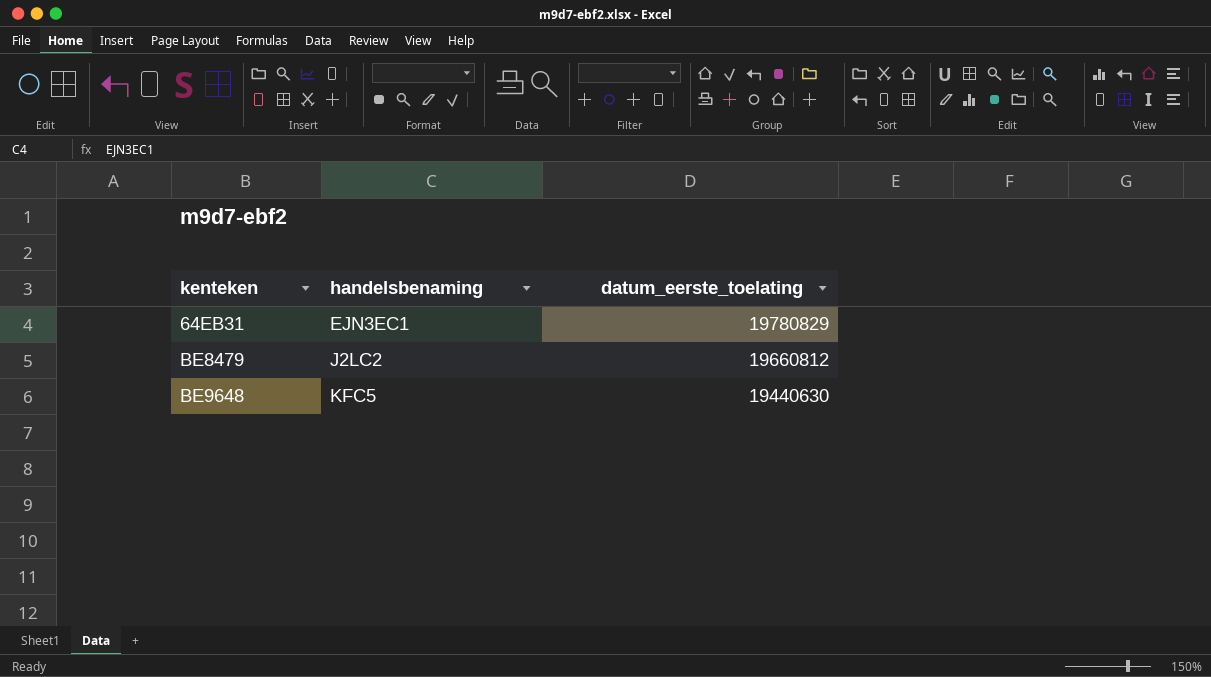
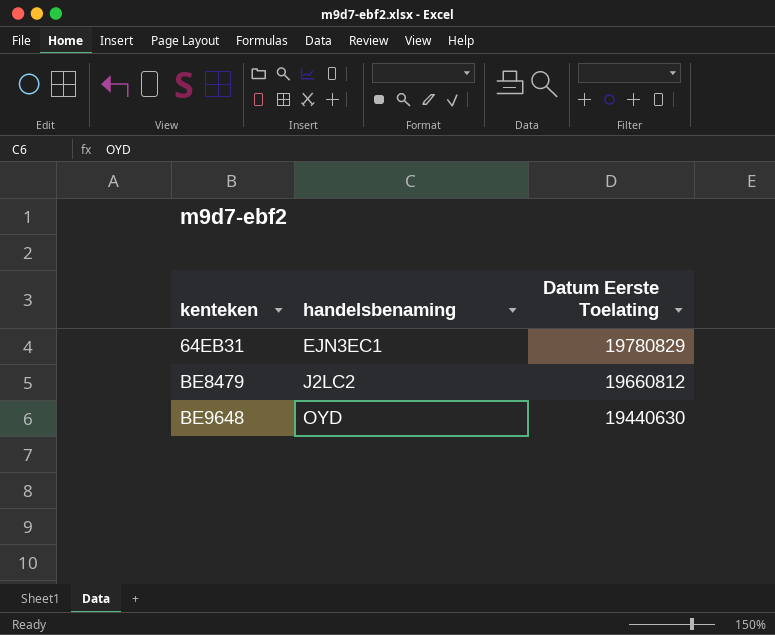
column name: datum_eerste_toelating -> Datum Eerste Toelating
BE9648 | handelsbenaming: KFC5 -> OYD

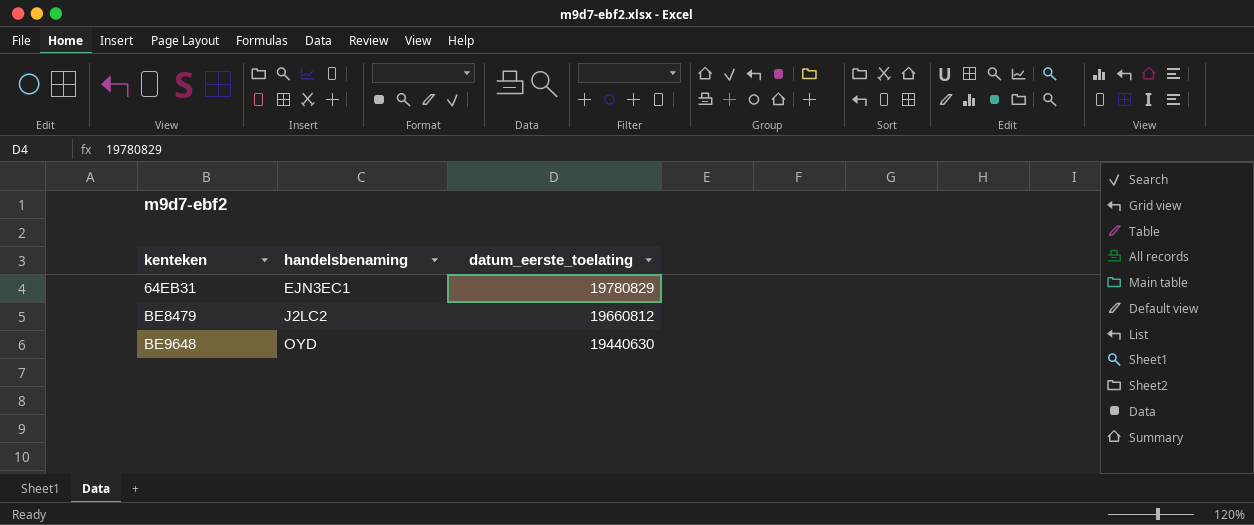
column name: Datum Eerste Toelating -> datum_eerste_toelating

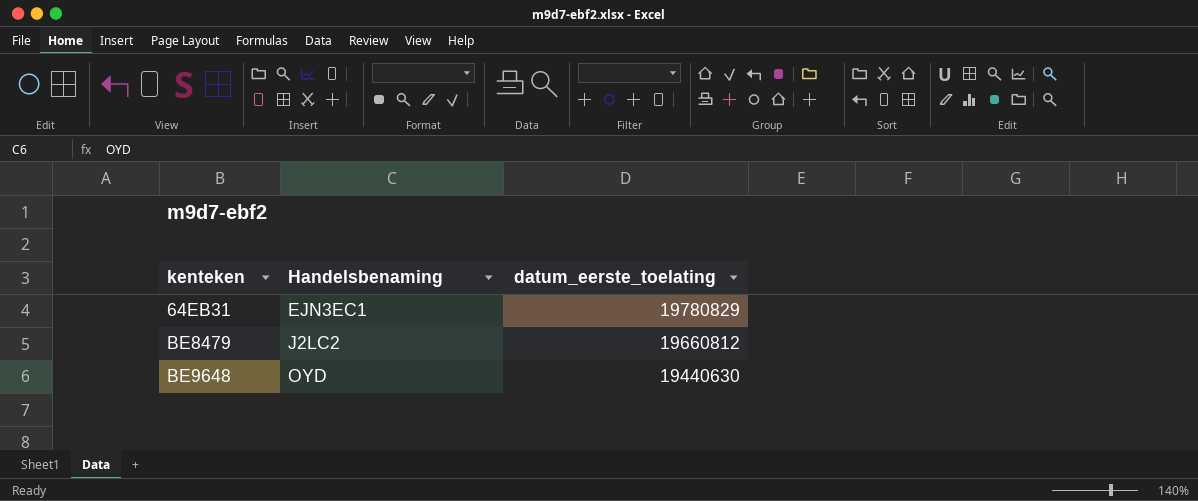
column name: handelsbenaming -> Handelsbenaming

